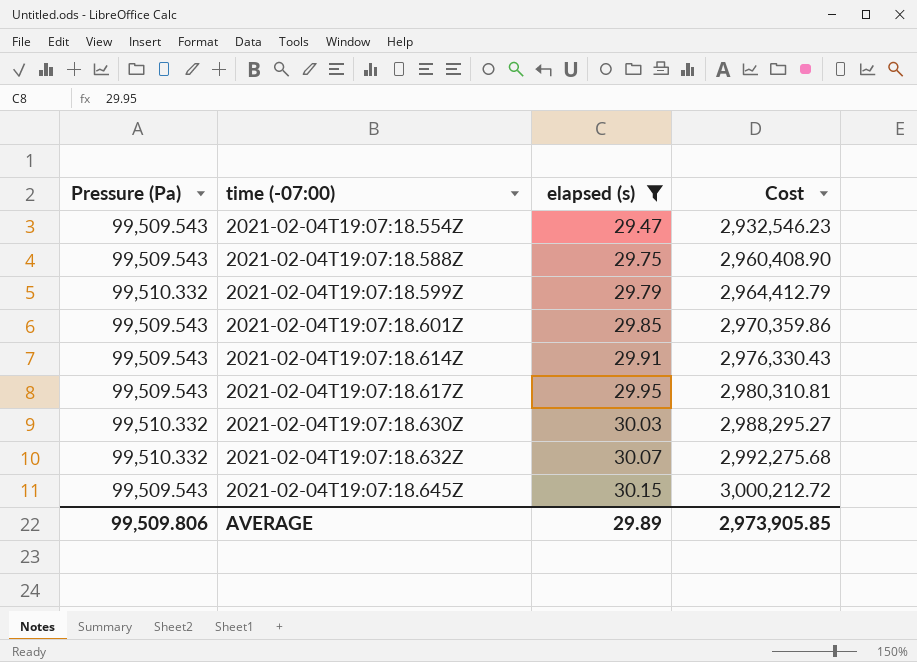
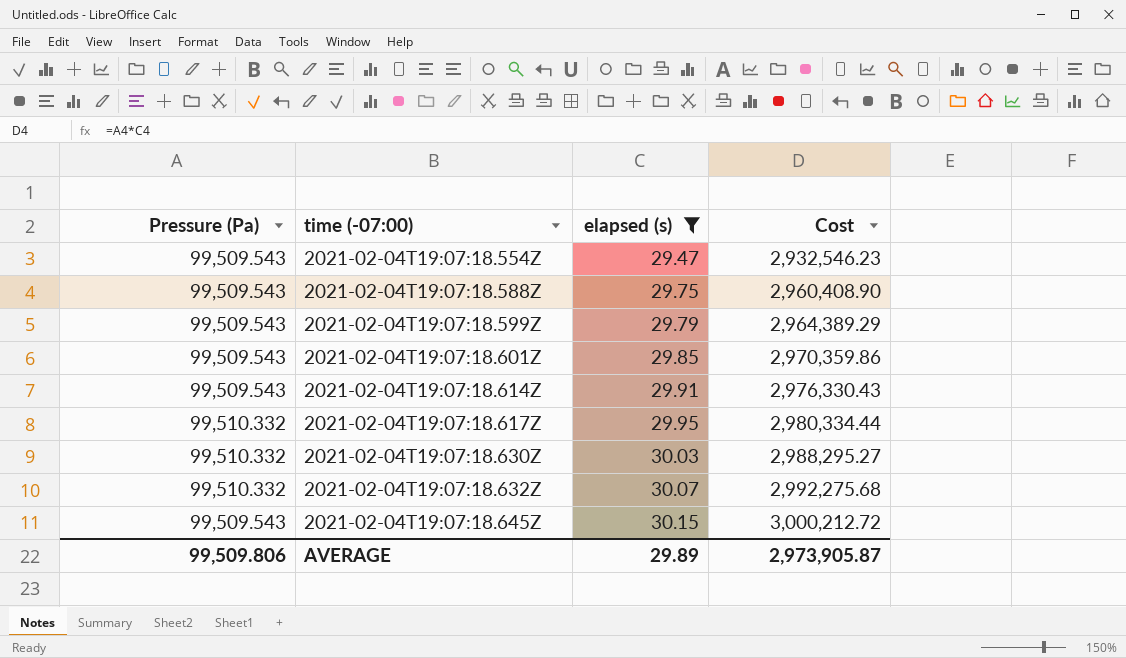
2021-02-04T19:07:18.599Z | Pressure (Pa): 99,510.332 -> 99,509.543
2021-02-04T19:07:18.599Z | Cost: 2,964,412.79 -> 2,964,389.29
2021-02-04T19:07:18.617Z | Pressure (Pa): 99,509.543 -> 99,510.332
2021-02-04T19:07:18.617Z | Cost: 2,980,310.81 -> 2,980,334.44
AVERAGE | Cost: 2,973,905.85 -> 2,973,905.87

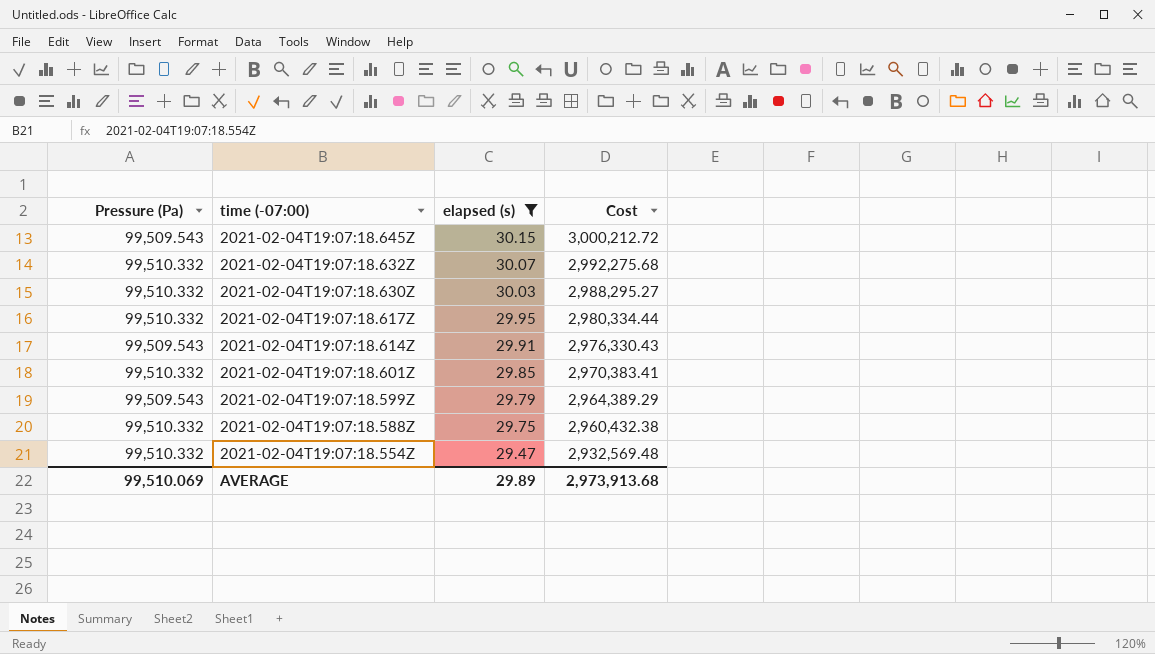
row order: time (-07:00) ascending -> time (-07:00) descending
2021-02-04T19:07:18.601Z | Pressure (Pa): 99,509.543 -> 99,510.332
2021-02-04T19:07:18.601Z | Cost: 2,970,359.86 -> 2,970,383.41
2021-02-04T19:07:18.588Z | Pressure (Pa): 99,509.543 -> 99,510.332
2021-02-04T19:07:18.588Z | Cost: 2,960,408.90 -> 2,960,432.38
2021-02-04T19:07:18.554Z | Pressure (Pa): 99,509.543 -> 99,510.332
2021-02-04T19:07:18.554Z | Cost: 2,932,546.23 -> 2,932,569.48
AVERAGE | Pressure (Pa): 99,509.806 -> 99,510.069
AVERAGE | Cost: 2,973,905.87 -> 2,973,913.68

